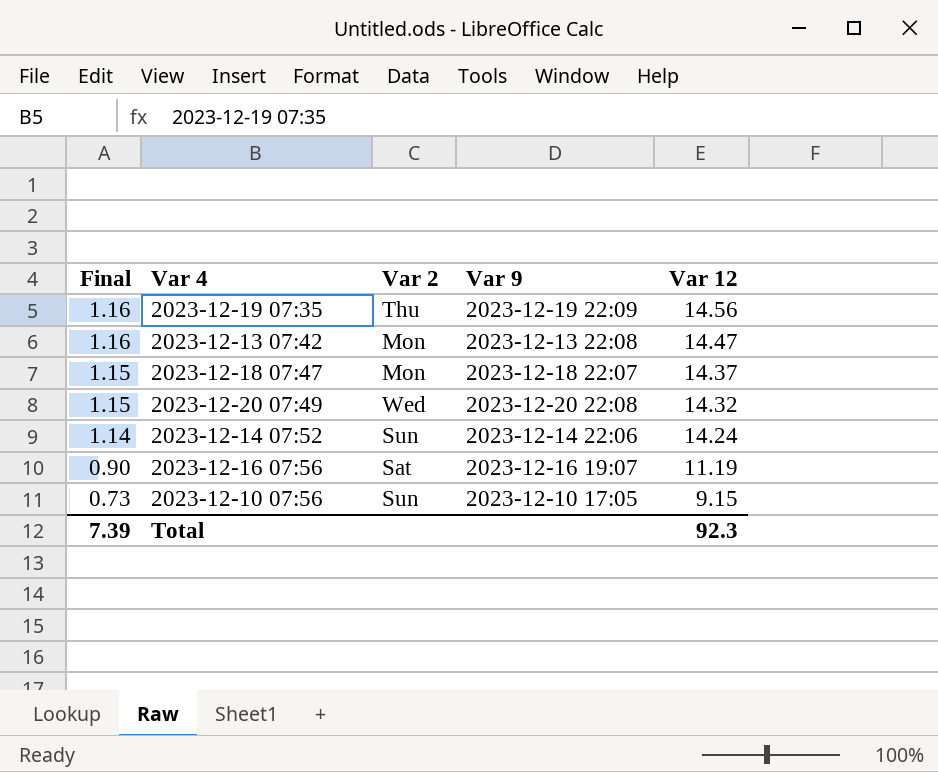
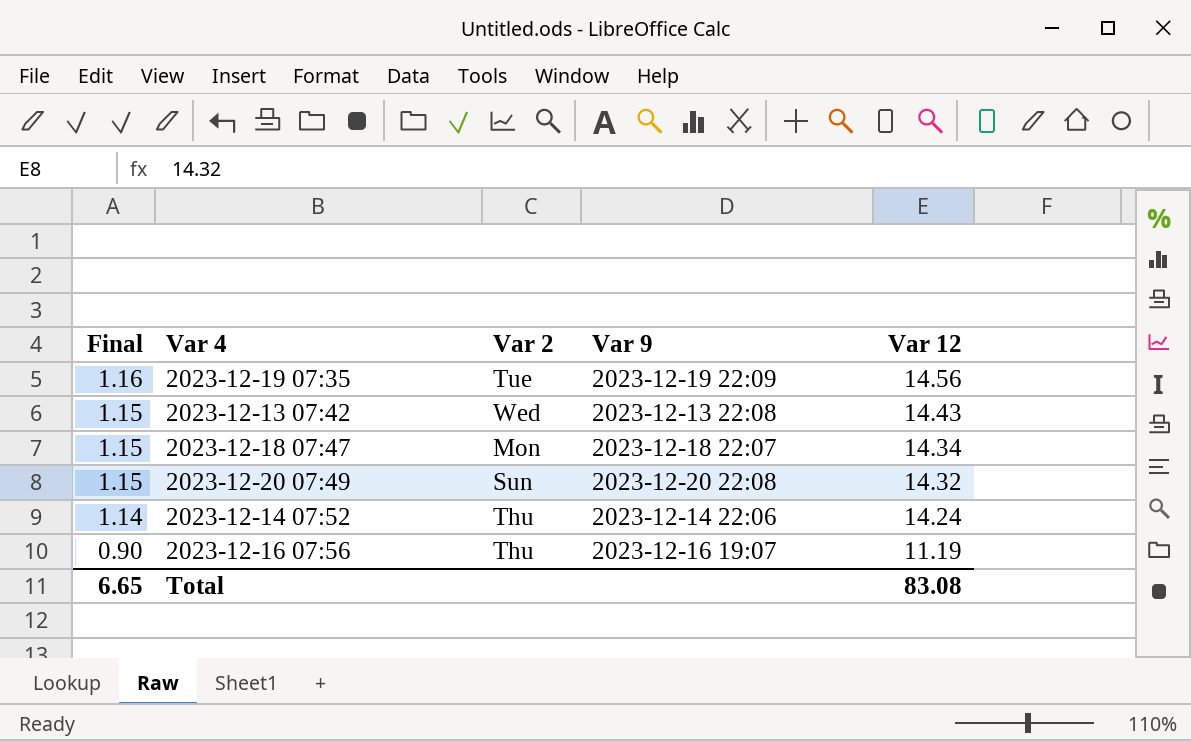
row 2023-12-10 07:56: 0.73 | Sun | 2023-12-10 17:05 | 9.15 -> none
2023-12-19 07:35 | Var 2: Thu -> Tue
2023-12-13 07:42 | Final: 1.16 -> 1.15
2023-12-13 07:42 | Var 2: Mon -> Wed
2023-12-13 07:42 | Var 12: 14.47 -> 14.43
2023-12-18 07:47 | Var 12: 14.37 -> 14.34
2023-12-20 07:49 | Var 2: Wed -> Sun
2023-12-14 07:52 | Var 2: Sun -> Thu
2023-12-16 07:56 | Var 2: Sat -> Thu
Total | Final: 7.39 -> 6.65
Total | Var 12: 92.3 -> 83.08

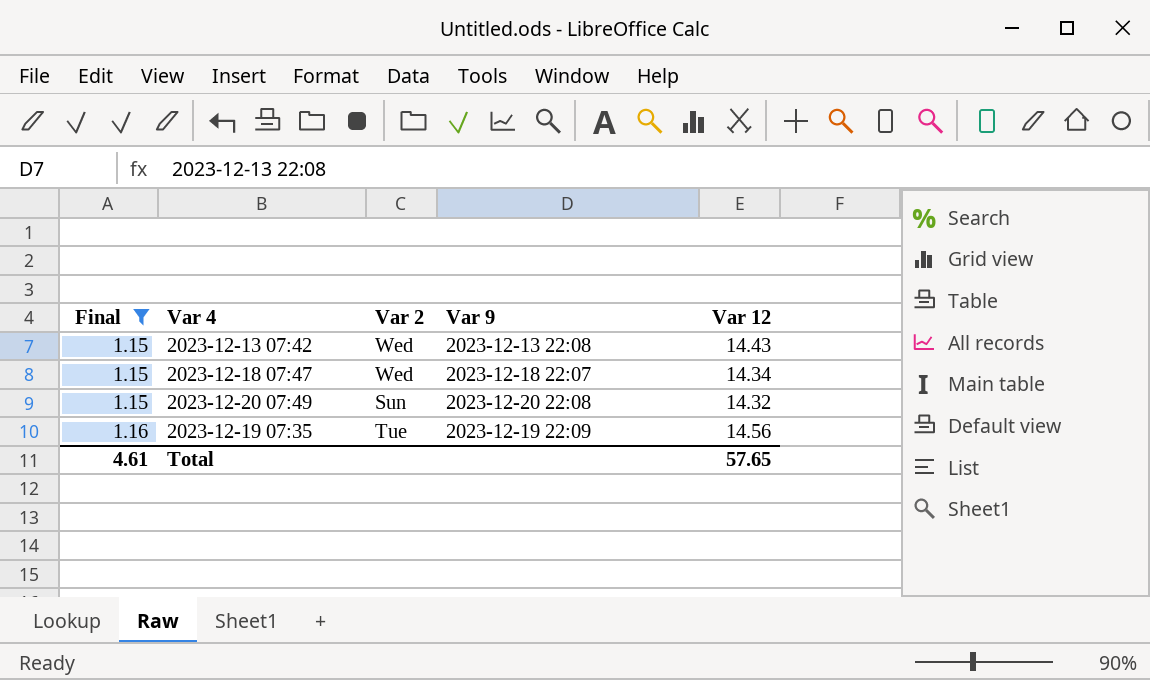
filter: none -> Final >= 1.15
row order: Final descending -> Final ascending
2023-12-18 07:47 | Var 2: Mon -> Wed
Total | Final: 6.65 -> 4.61
Total | Var 12: 83.08 -> 57.65

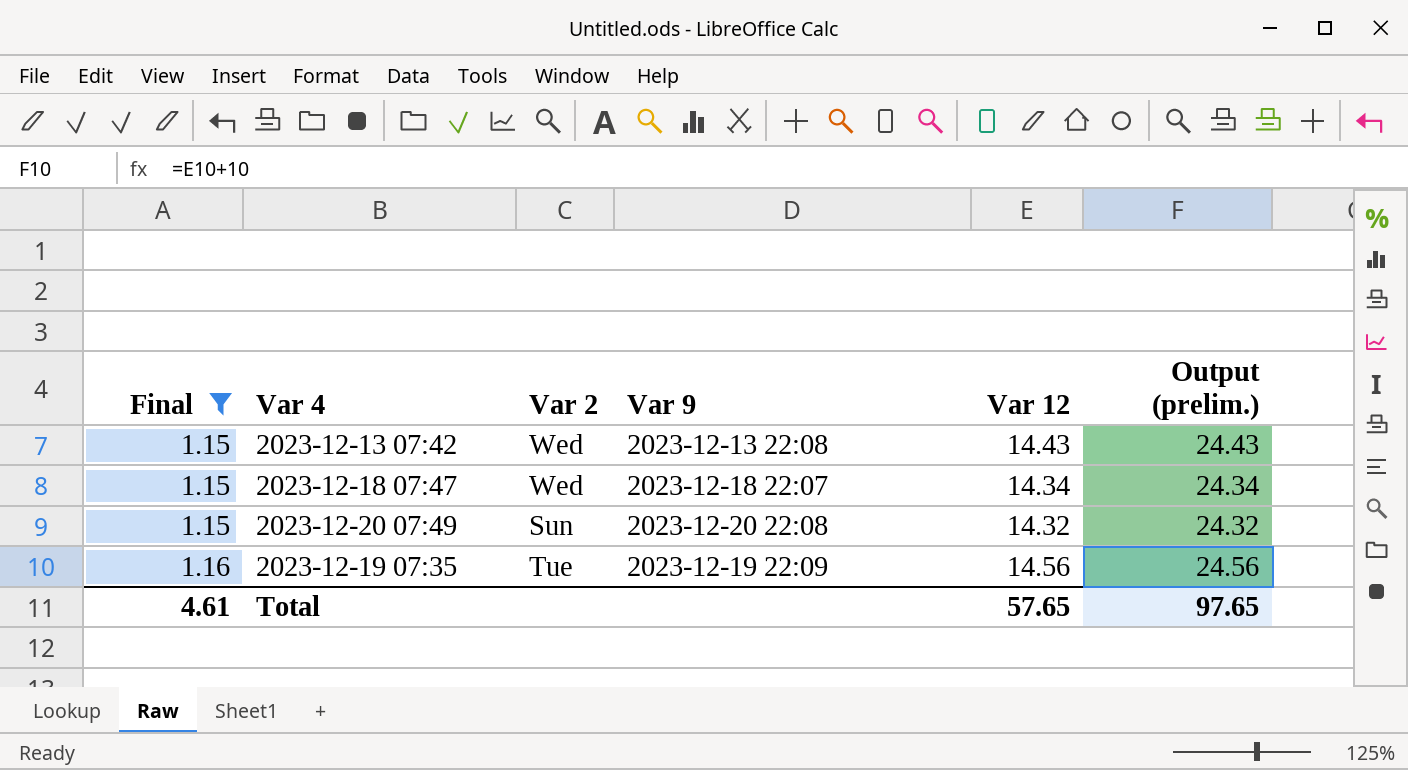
column Output (prelim.) | formula: none -> [Var 12] + 10

